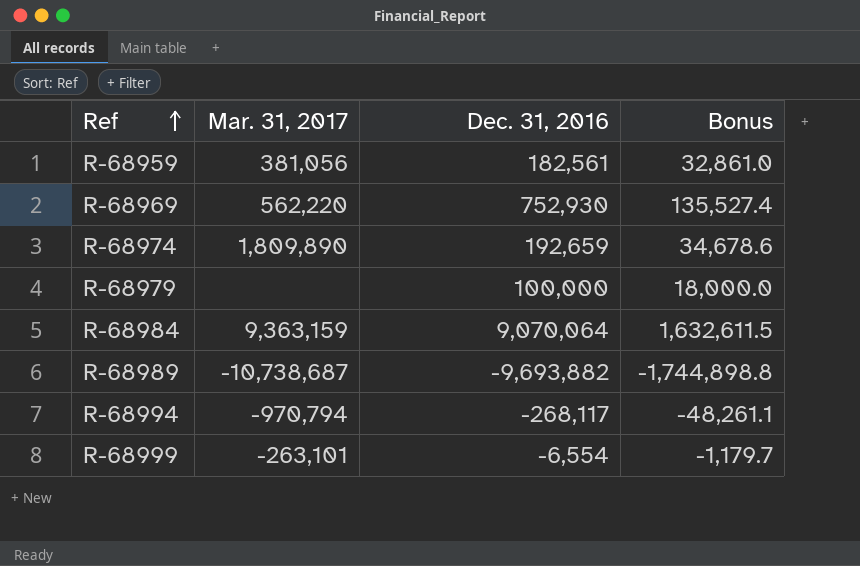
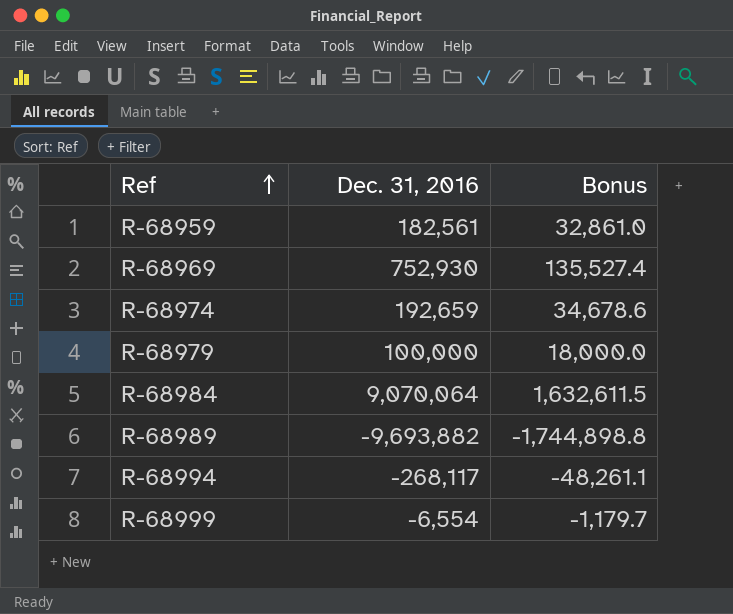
column Mar. 31, 2017 | position: 2 -> none

